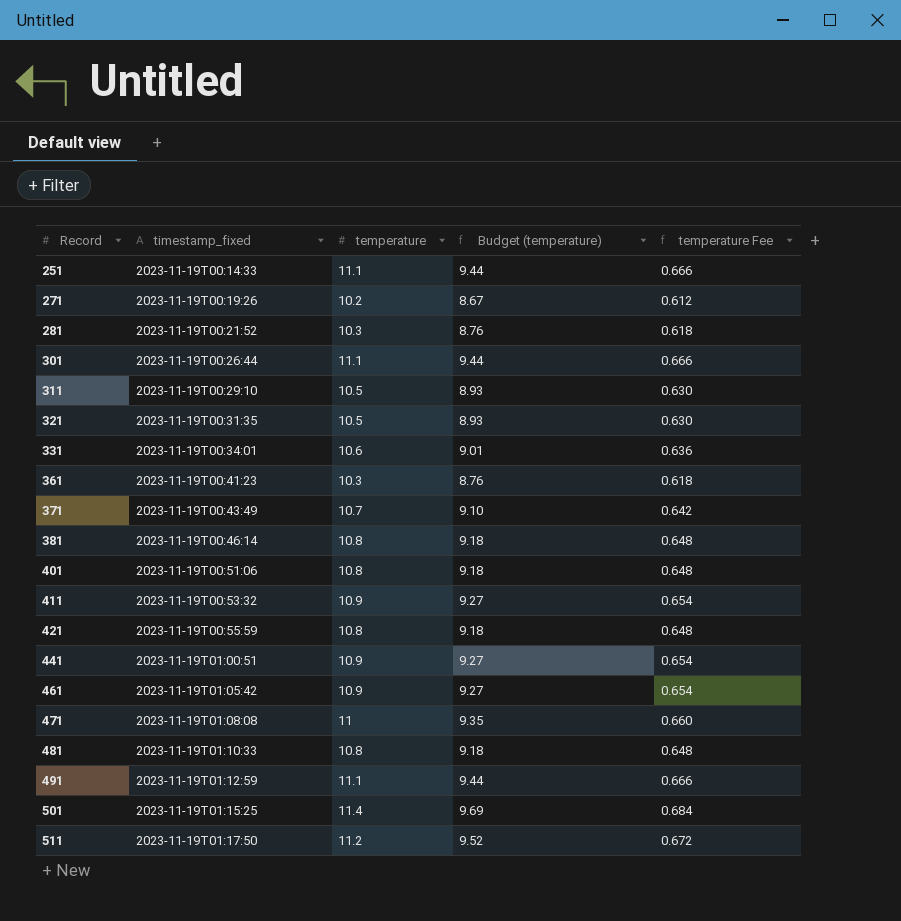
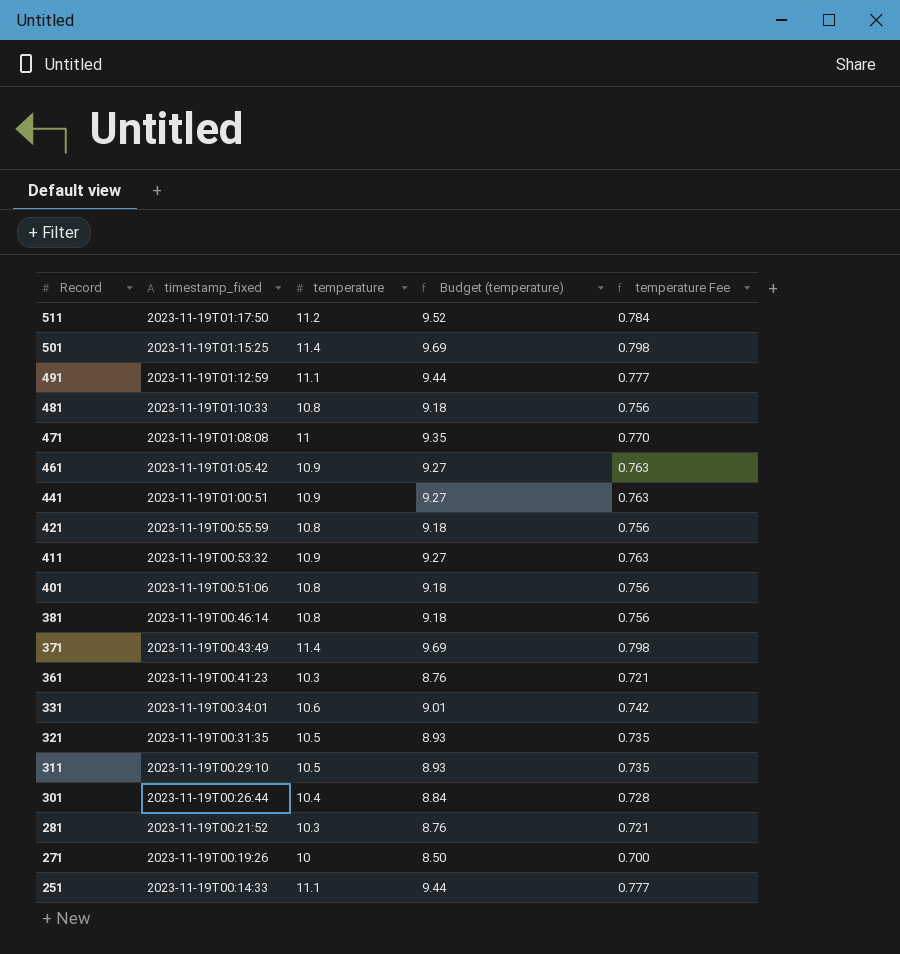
row order: Record ascending -> Record descending
column temperature Fee | formula: [temperature] * 0.06 -> [temperature] * 0.07
371 | temperature: 10.7 -> 11.4
371 | Budget (temperature): 9.10 -> 9.69
301 | temperature: 11.1 -> 10.4
301 | Budget (temperature): 9.44 -> 8.84
271 | temperature: 10.2 -> 10
271 | Budget (temperature): 8.67 -> 8.50

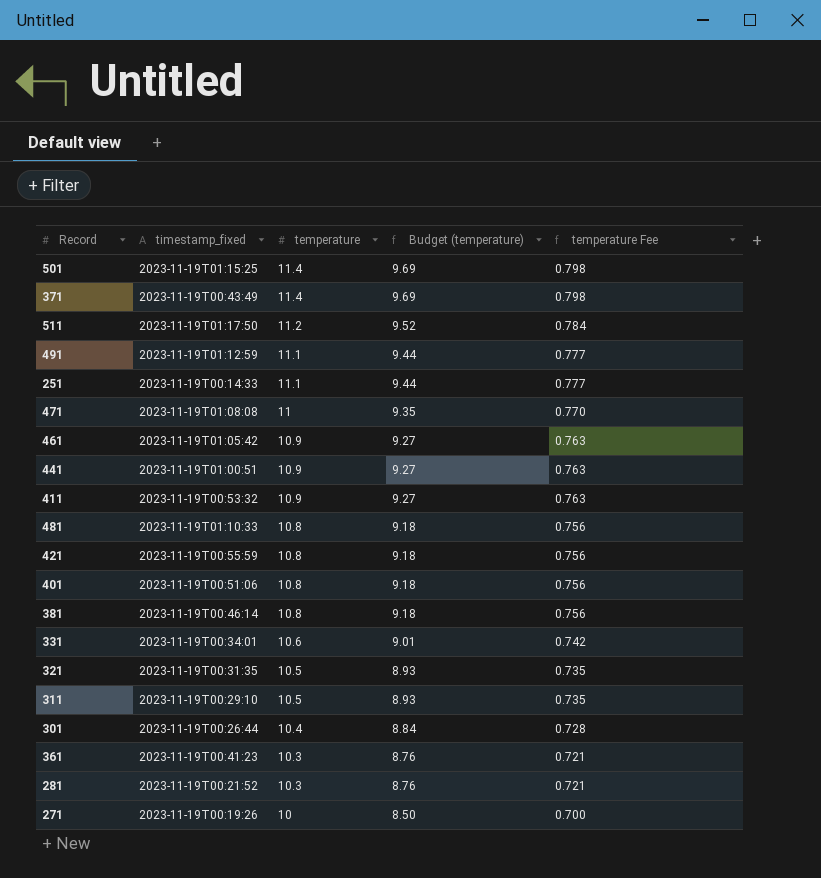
row order: Record descending -> temperature descending

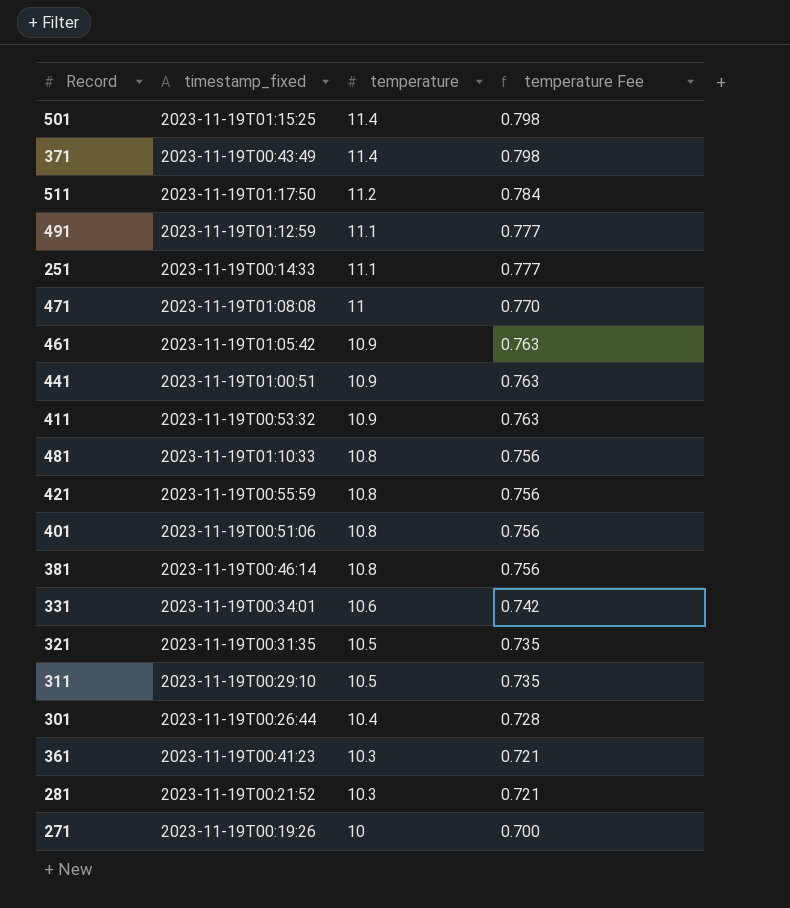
column Budget (temperature) | formula: [temperature] * 0.85 -> none

